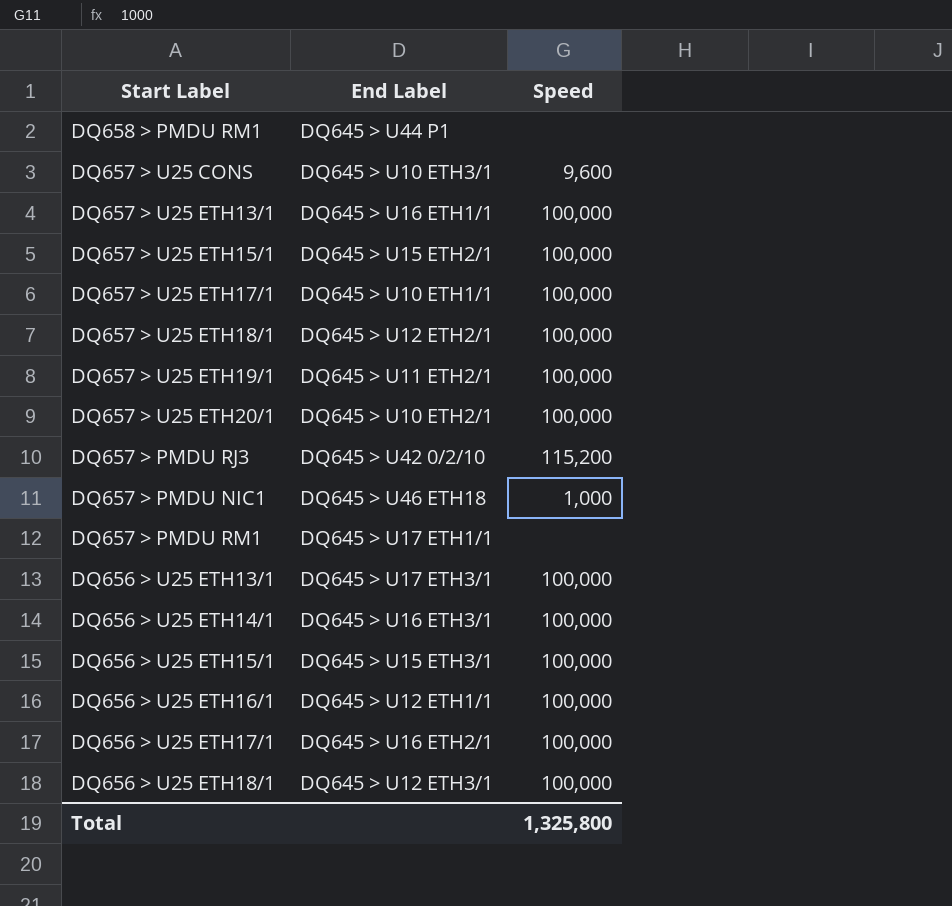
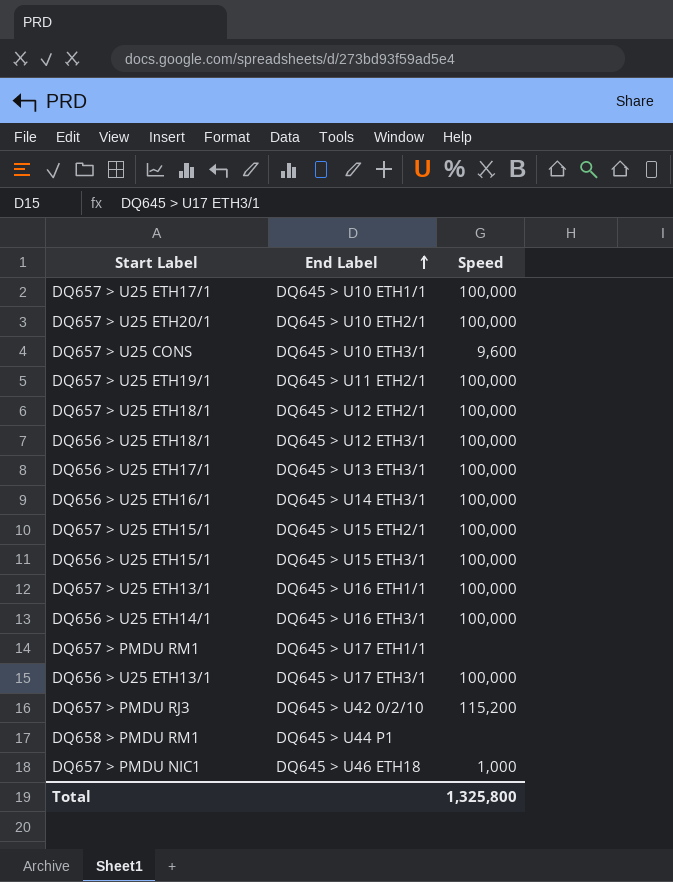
row order: none -> End Label ascending
DQ656 > U25 ETH17/1 | End Label: DQ645 > U16 ETH2/1 -> DQ645 > U13 ETH3/1
DQ656 > U25 ETH16/1 | End Label: DQ645 > U12 ETH1/1 -> DQ645 > U14 ETH3/1

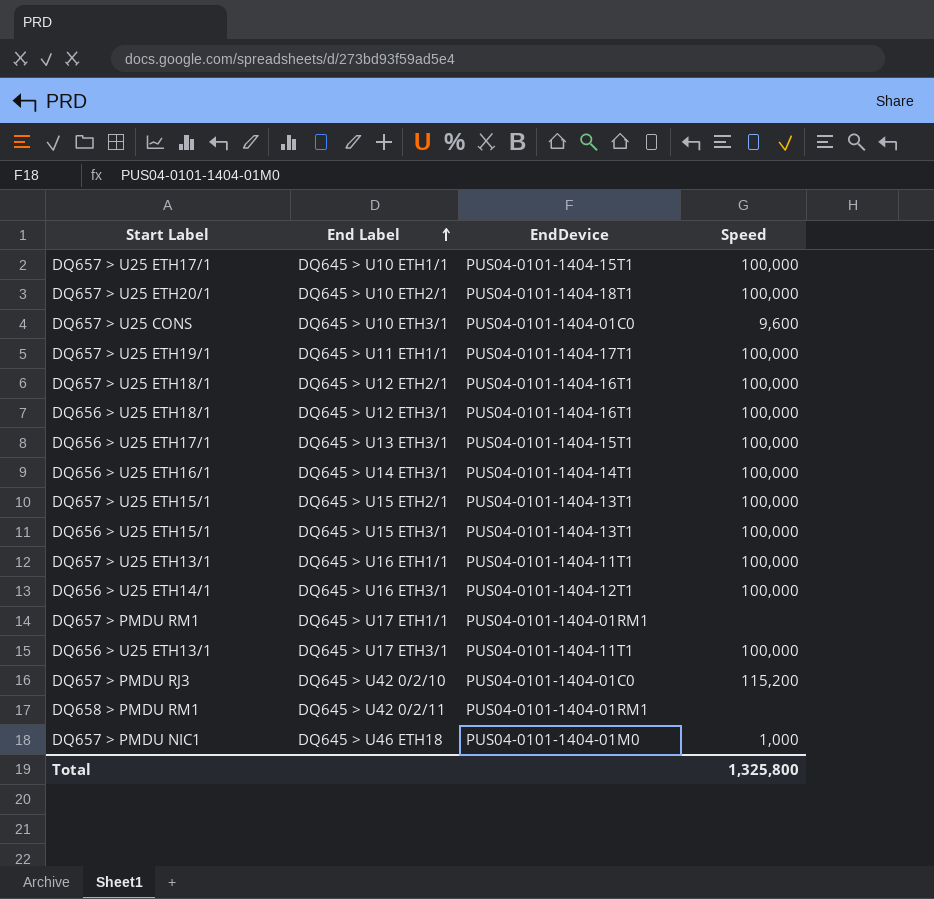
column EndDevice | position: none -> 3
DQ657 > U25 ETH19/1 | End Label: DQ645 > U11 ETH2/1 -> DQ645 > U11 ETH1/1
DQ658 > PMDU RM1 | End Label: DQ645 > U44 P1 -> DQ645 > U42 0/2/11

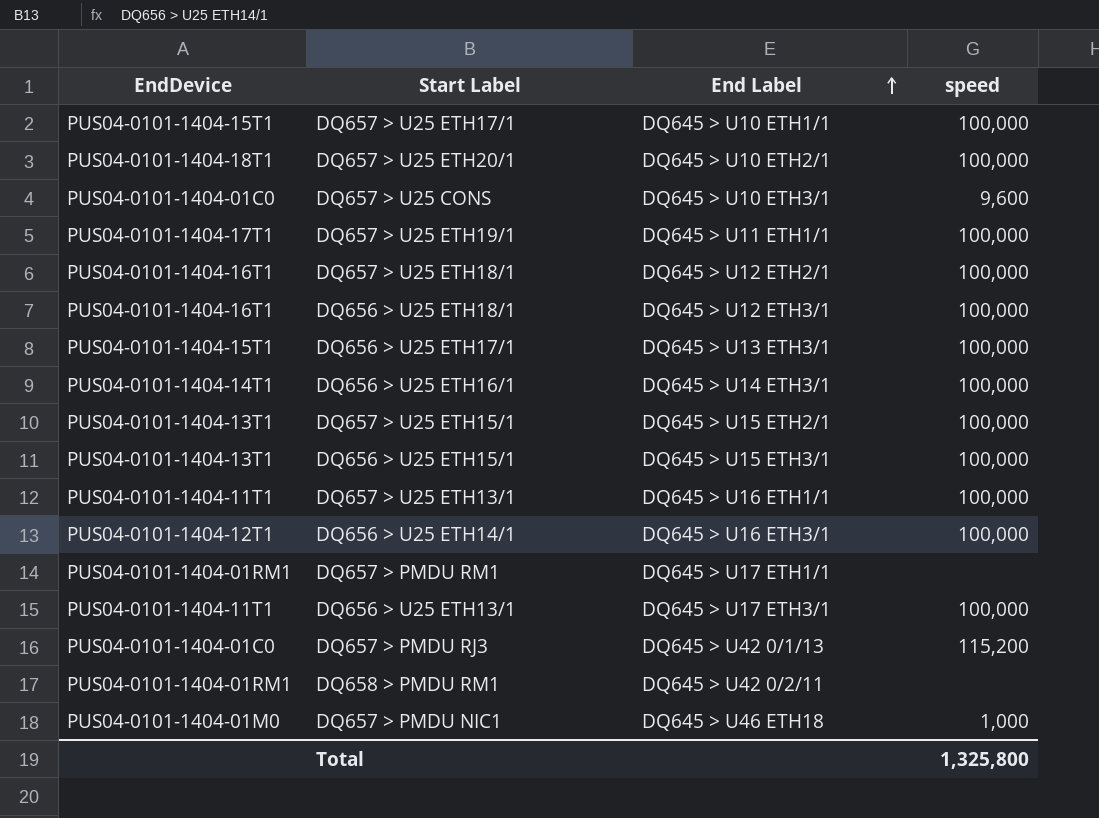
column EndDevice | position: 3 -> 1
column name: Speed -> speed
DQ657 > PMDU RJ3 | End Label: DQ645 > U42 0/2/10 -> DQ645 > U42 0/1/13

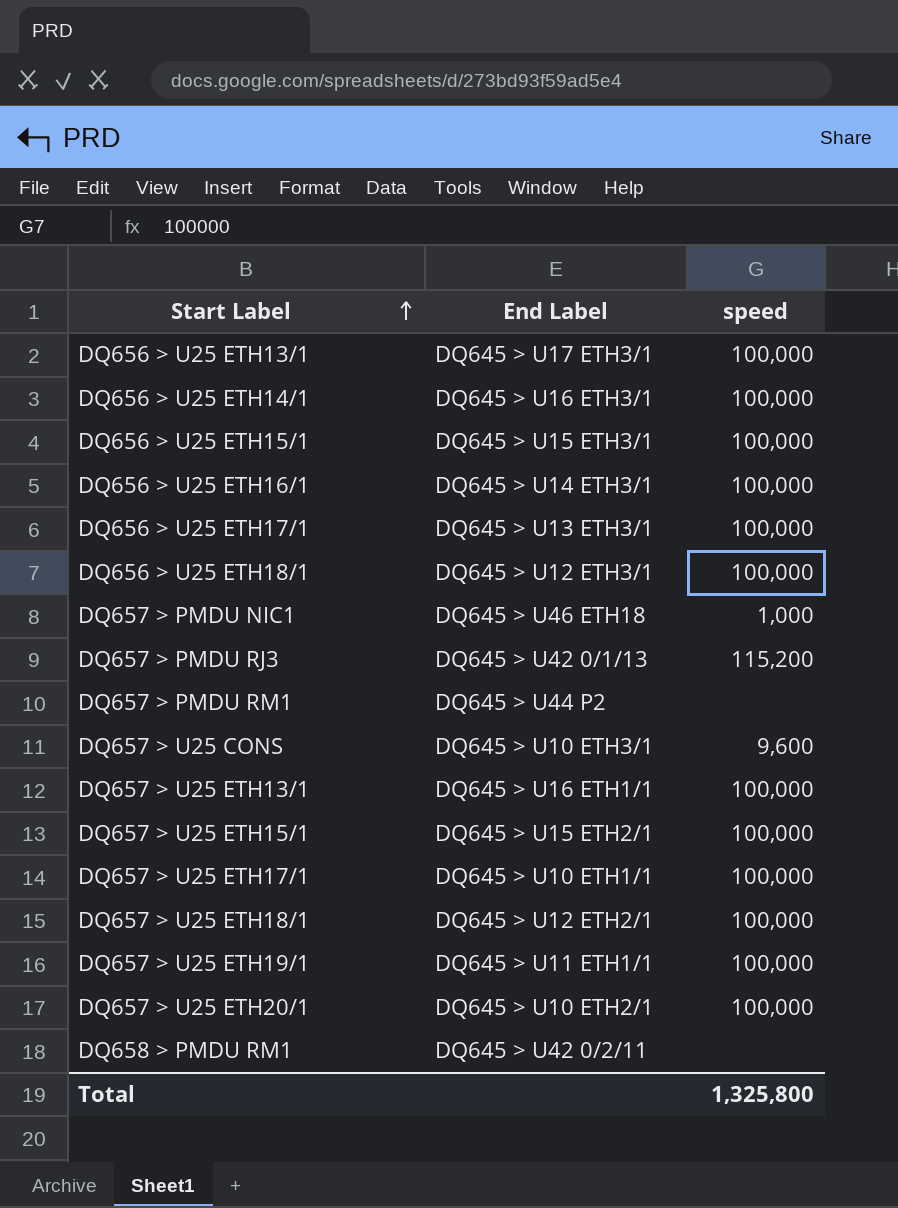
row order: End Label ascending -> Start Label ascending
column EndDevice | position: 1 -> none
DQ657 > PMDU RM1 | End Label: DQ645 > U17 ETH1/1 -> DQ645 > U44 P2

